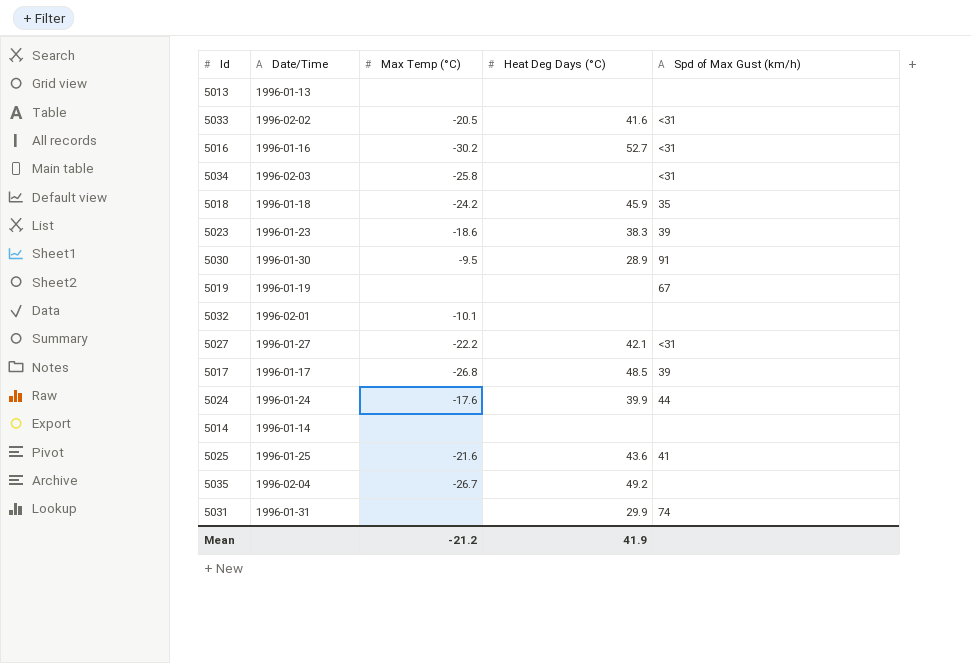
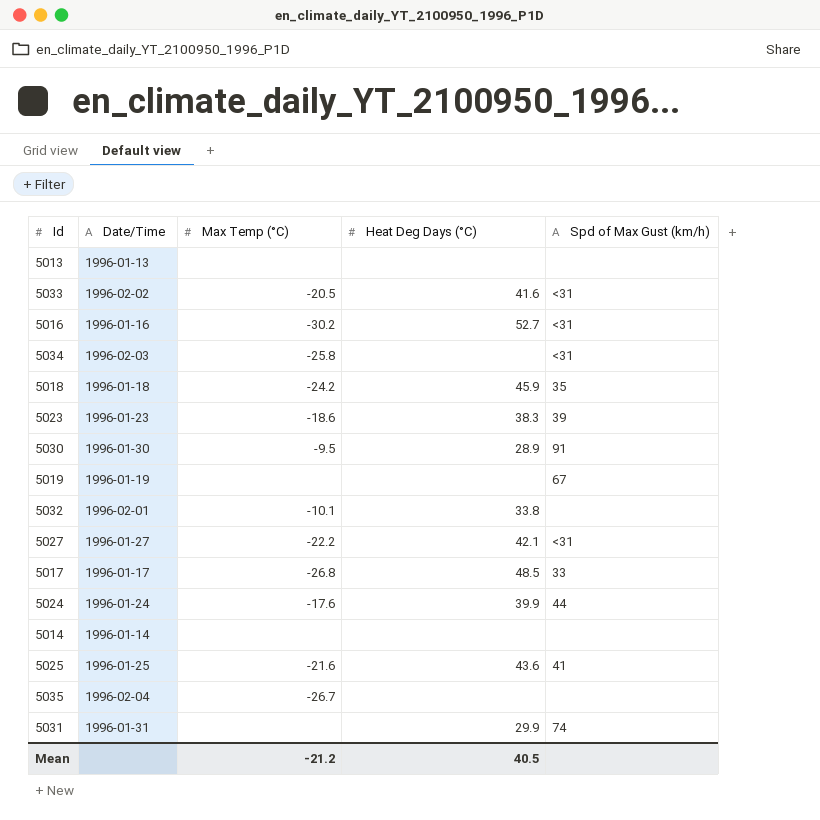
5032 | Heat Deg Days (°C): none -> 33.8
5017 | Spd of Max Gust (km/h): 39 -> 33
5035 | Heat Deg Days (°C): 49.2 -> none
Mean | Heat Deg Days (°C): 41.9 -> 40.5

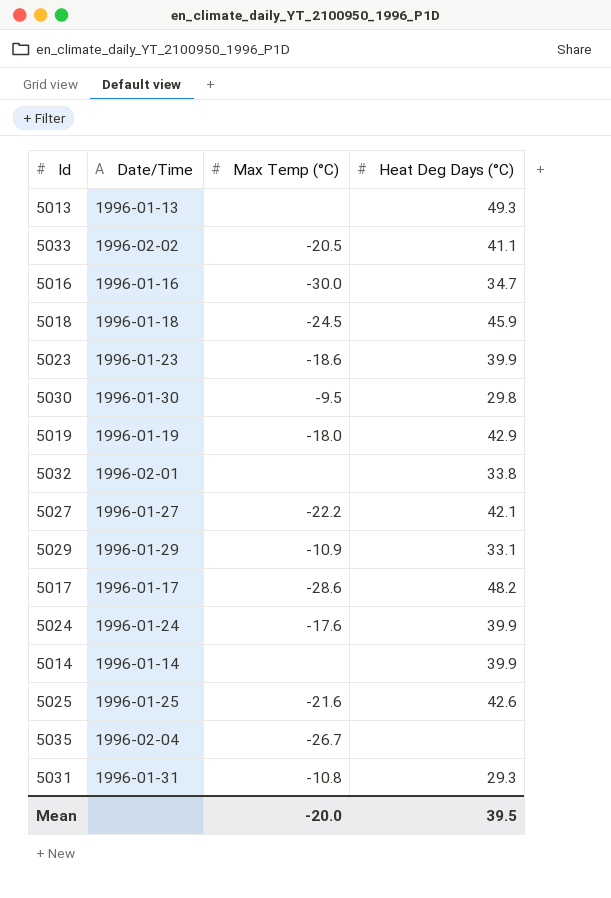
column Spd of Max Gust (km/h) | position: 5 -> none
row 5034: 1996-02-03 | -25.8 | none | <31 -> none
5013 | Heat Deg Days (°C): none -> 49.3
5033 | Heat Deg Days (°C): 41.6 -> 41.1
5016 | Max Temp (°C): -30.2 -> -30.0
5016 | Heat Deg Days (°C): 52.7 -> 34.7
5018 | Max Temp (°C): -24.2 -> -24.5
5023 | Heat Deg Days (°C): 38.3 -> 39.9
5030 | Heat Deg Days (°C): 28.9 -> 29.8
5019 | Max Temp (°C): none -> -18.0
5019 | Heat Deg Days (°C): none -> 42.9
5032 | Max Temp (°C): -10.1 -> none
row 5029: none -> 1996-01-29 | -10.9 | 33.1
5017 | Max Temp (°C): -26.8 -> -28.6
5017 | Heat Deg Days (°C): 48.5 -> 48.2
5014 | Heat Deg Days (°C): none -> 39.9
5025 | Heat Deg Days (°C): 43.6 -> 42.6
5031 | Max Temp (°C): none -> -10.8
5031 | Heat Deg Days (°C): 29.9 -> 29.3
Mean | Max Temp (°C): -21.2 -> -20.0
Mean | Heat Deg Days (°C): 40.5 -> 39.5

